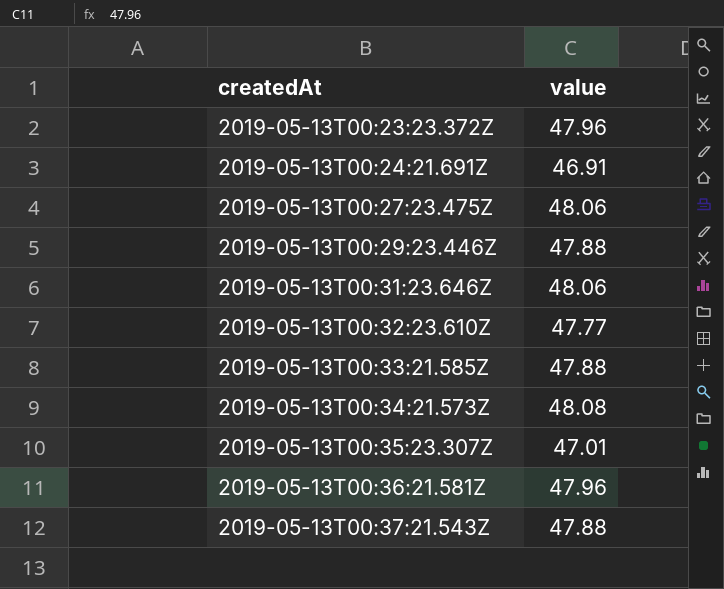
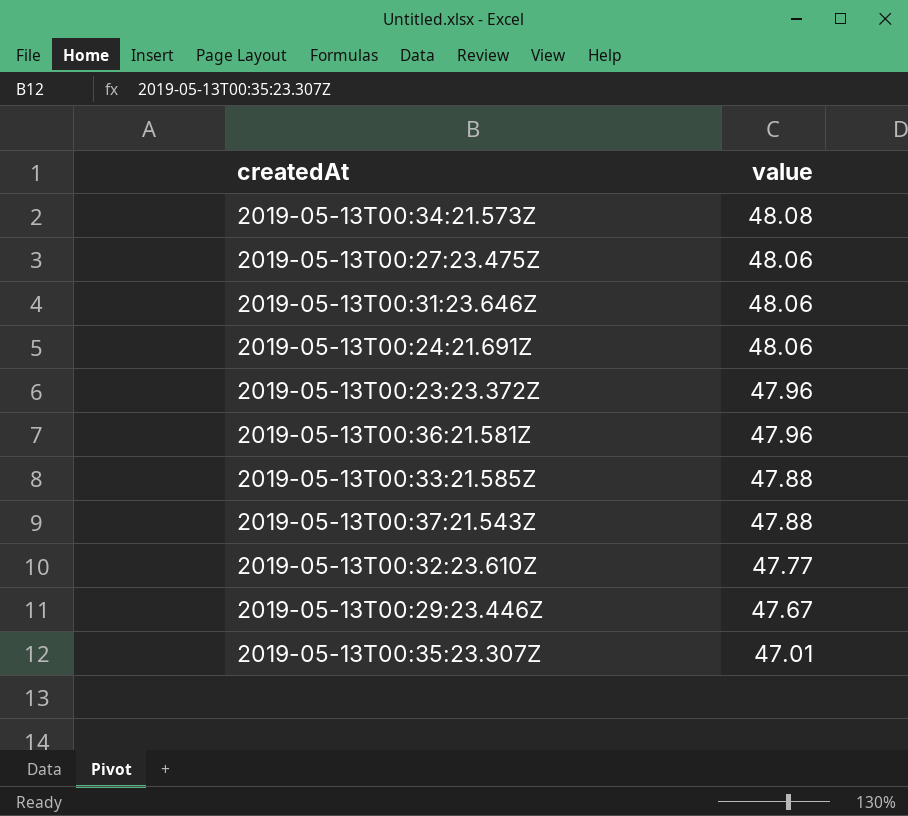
row order: createdAt ascending -> value descending
2019-05-13T00:24:21.691Z | value: 46.91 -> 48.06
2019-05-13T00:29:23.446Z | value: 47.88 -> 47.67

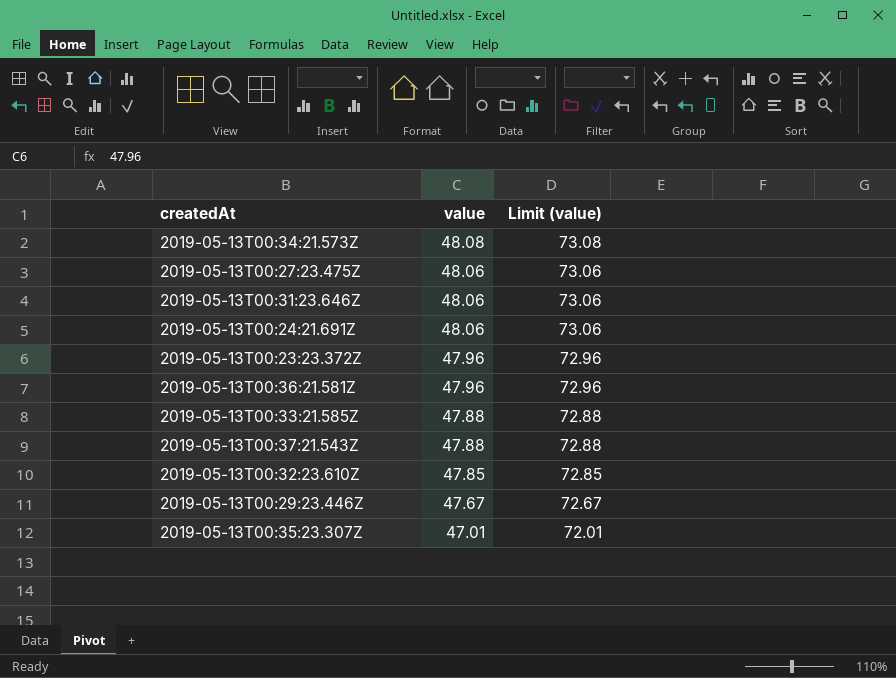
column Limit (value) | formula: none -> [value] + 25
2019-05-13T00:32:23.610Z | value: 47.77 -> 47.85

